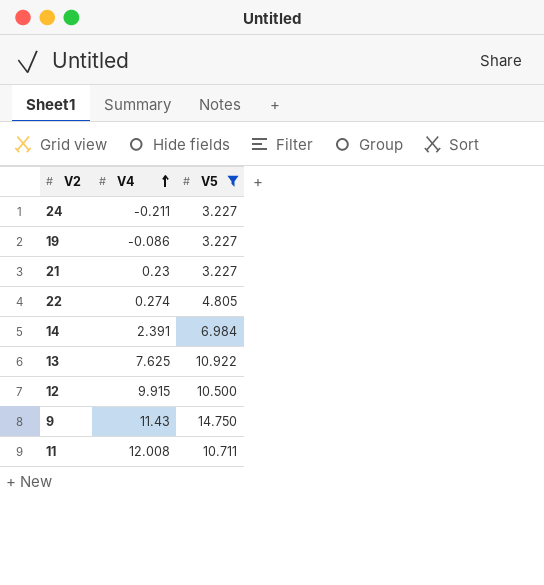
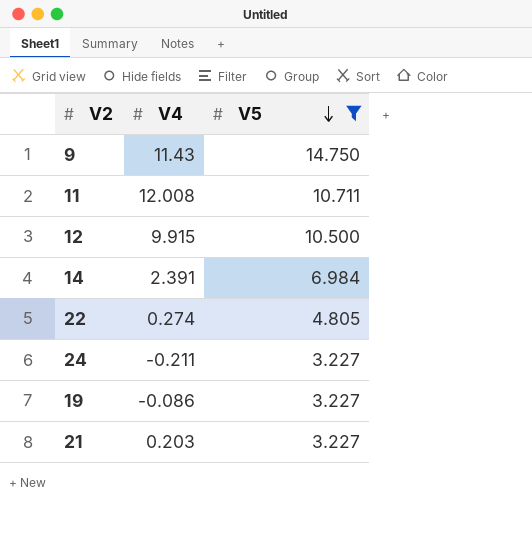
row order: V4 ascending -> V5 descending
row 13: 7.625 | 10.922 -> none
21 | V4: 0.23 -> 0.203

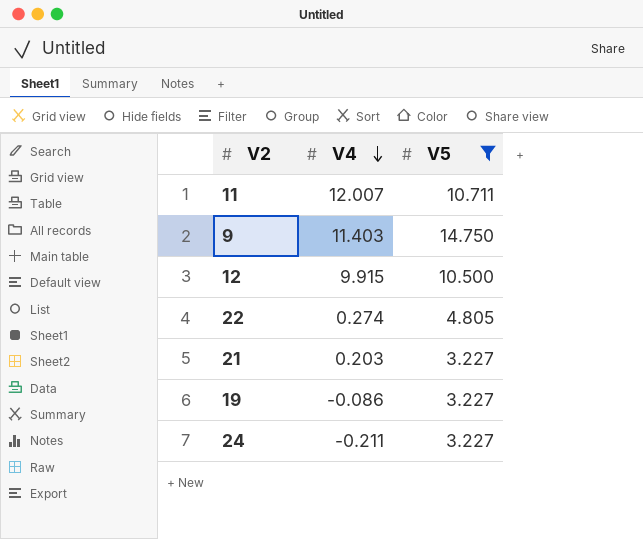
row order: V5 descending -> V4 descending
row 14: 2.391 | 6.984 -> none
11 | V4: 12.008 -> 12.007
9 | V4: 11.43 -> 11.403

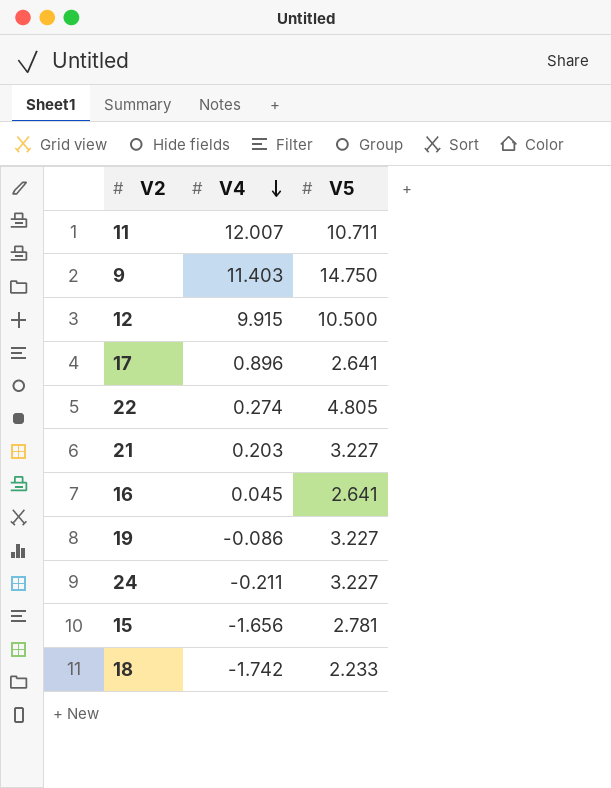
filter: V5 >= 3.227 -> none

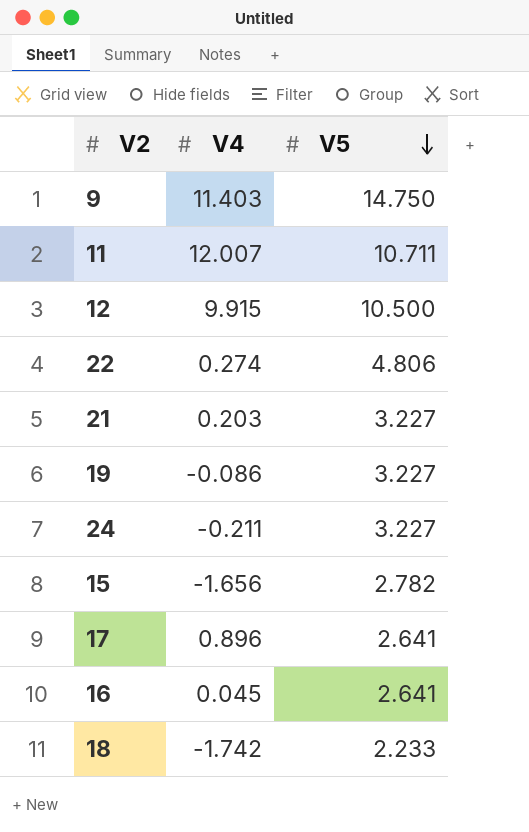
row order: V4 descending -> V5 descending
22 | V5: 4.805 -> 4.806
15 | V5: 2.781 -> 2.782

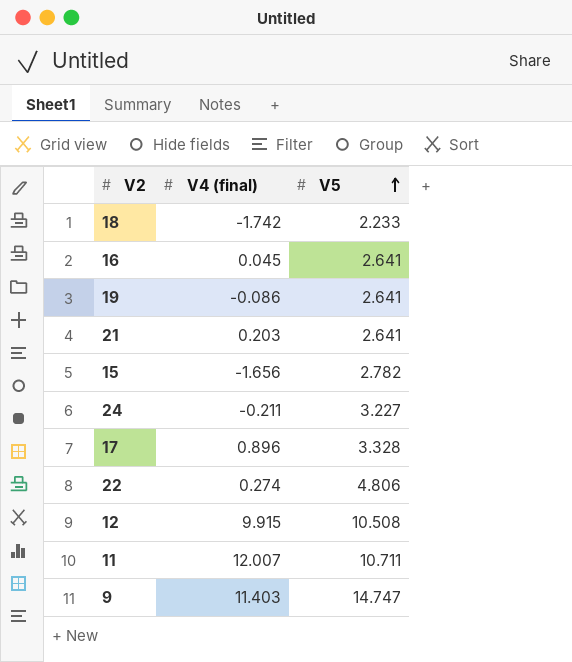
row order: V5 descending -> V5 ascending
column name: V4 -> V4 (final)
19 | V5: 3.227 -> 2.641
21 | V5: 3.227 -> 2.641
17 | V5: 2.641 -> 3.328
12 | V5: 10.500 -> 10.508
9 | V5: 14.750 -> 14.747

